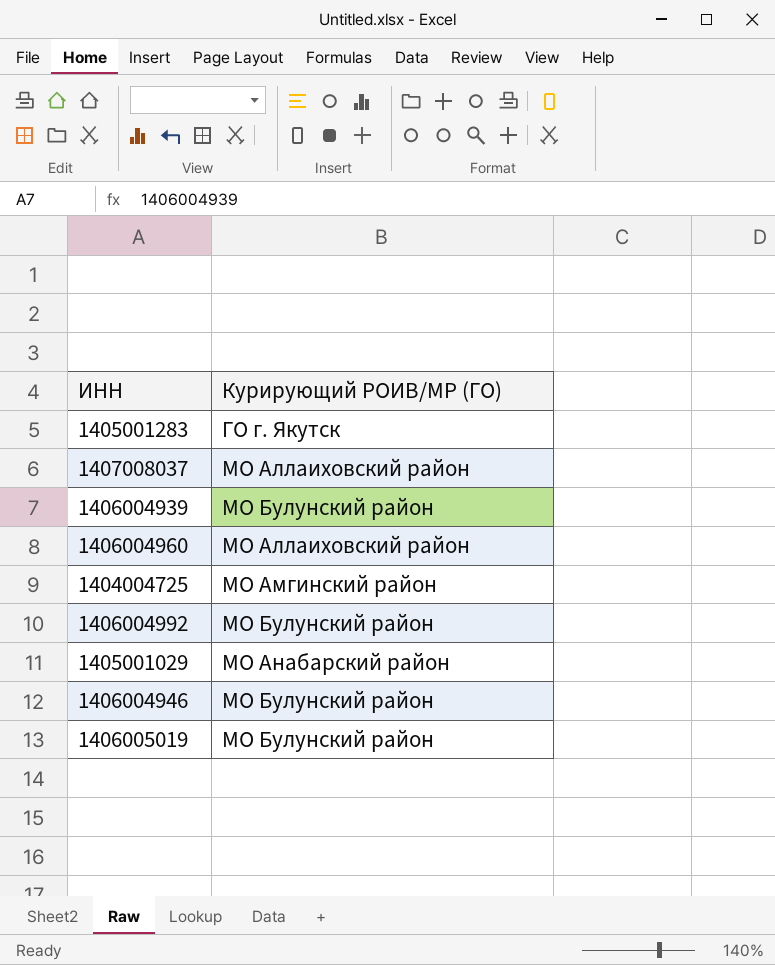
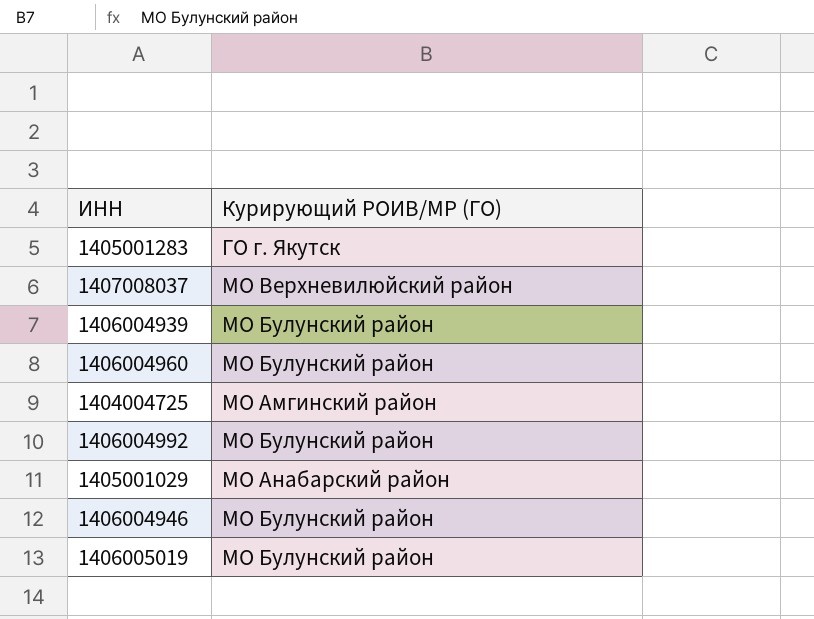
1407008037 | Курирующий РОИВ/МР (ГО): МО Аллаиховский район -> МО Верхневилюйский район
1406004960 | Курирующий РОИВ/МР (ГО): МО Аллаиховский район -> МО Булунский район

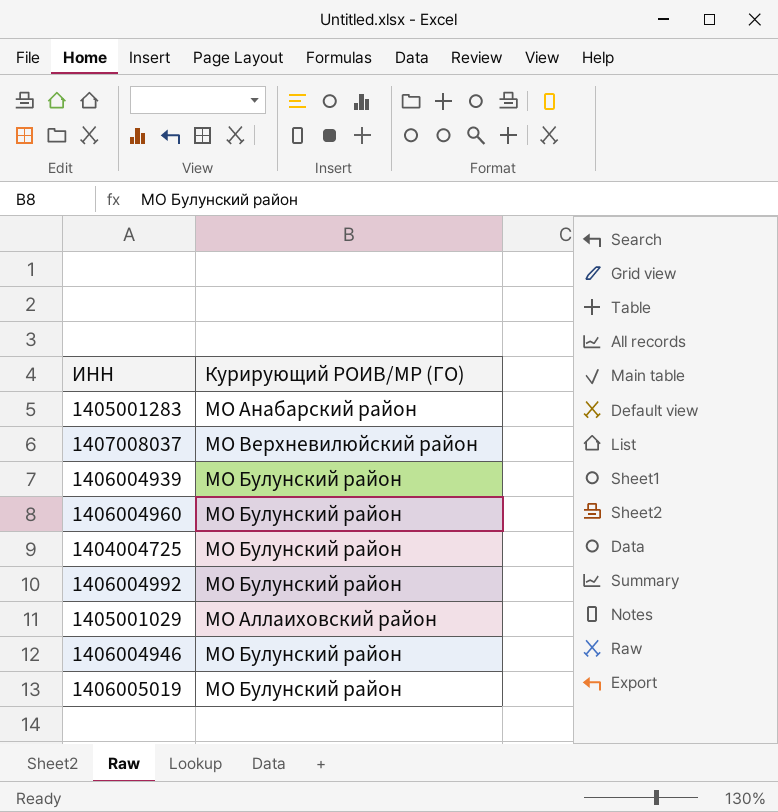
1405001283 | Курирующий РОИВ/МР (ГО): ГО г. Якутск -> МО Анабарский район
1404004725 | Курирующий РОИВ/МР (ГО): МО Амгинский район -> МО Булунский район
1405001029 | Курирующий РОИВ/МР (ГО): МО Анабарский район -> МО Аллаиховский район

